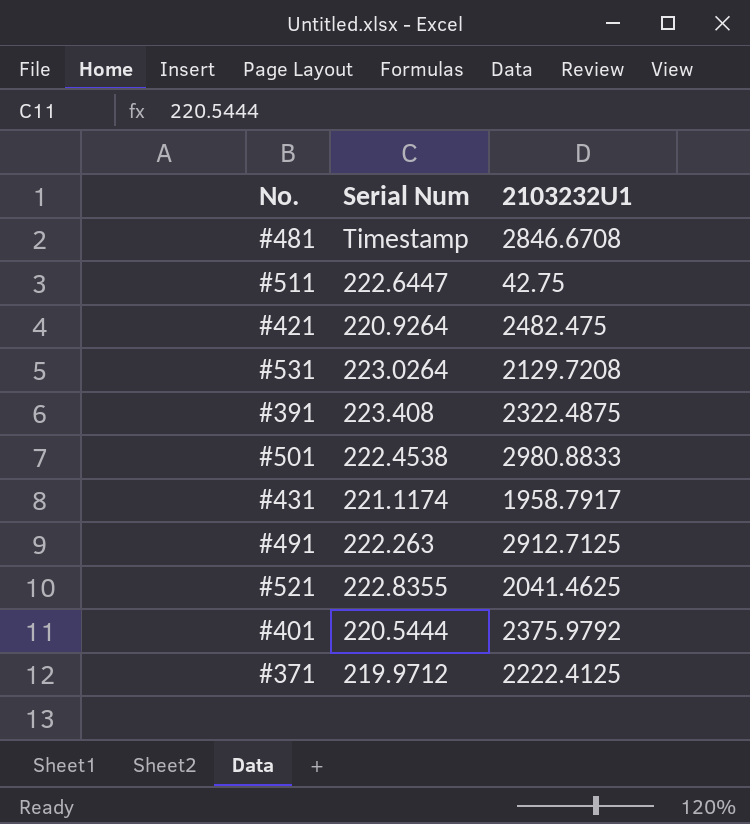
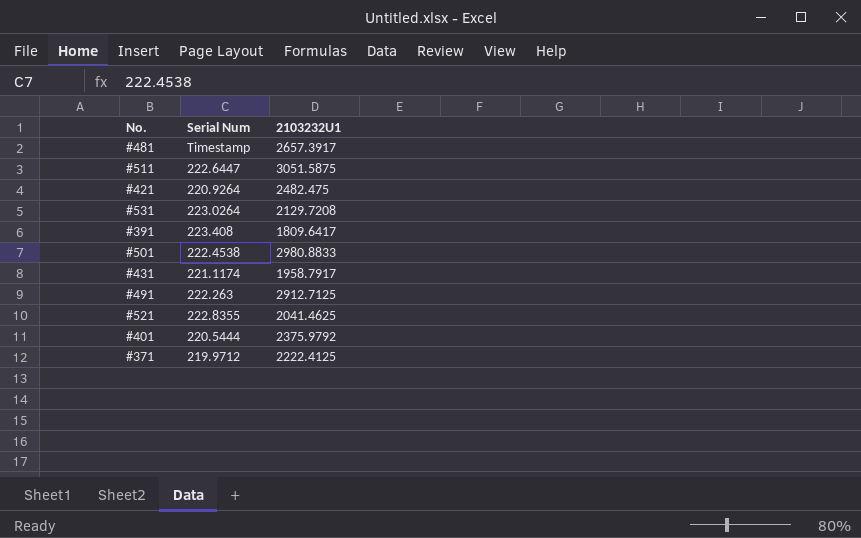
#481 | 2103232U1: 2846.6708 -> 2657.3917
#511 | 2103232U1: 42.75 -> 3051.5875
#391 | 2103232U1: 2322.4875 -> 1809.6417

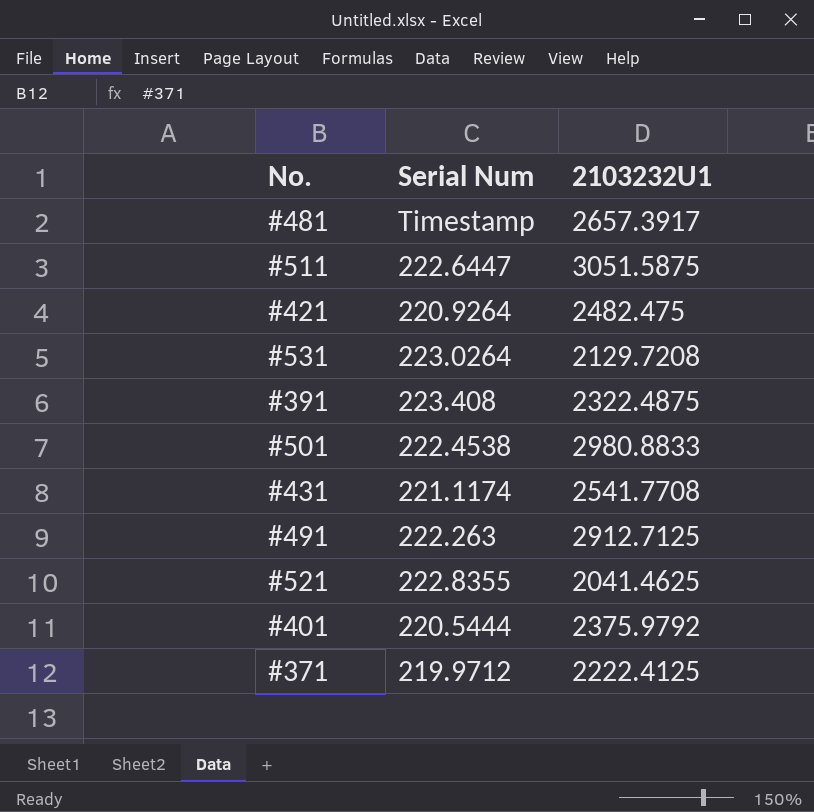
#391 | 2103232U1: 1809.6417 -> 2322.4875
#431 | 2103232U1: 1958.7917 -> 2541.7708

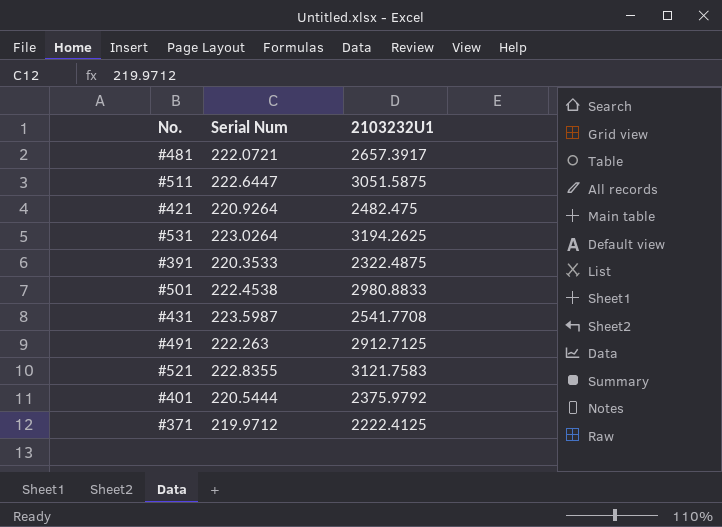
#481 | Serial Num: Timestamp -> 222.0721
#531 | 2103232U1: 2129.7208 -> 3194.2625
#391 | Serial Num: 223.408 -> 220.3533
#431 | Serial Num: 221.1174 -> 223.5987
#521 | 2103232U1: 2041.4625 -> 3121.7583

